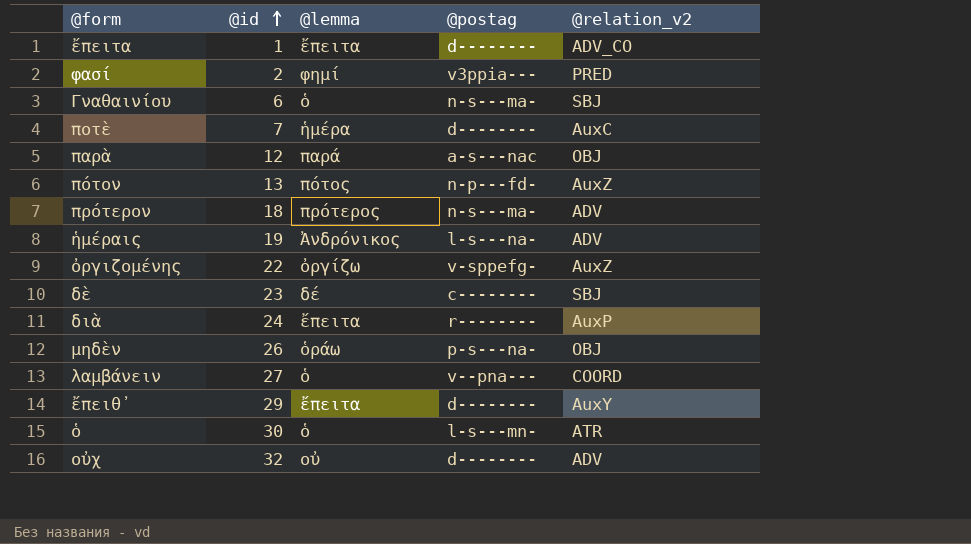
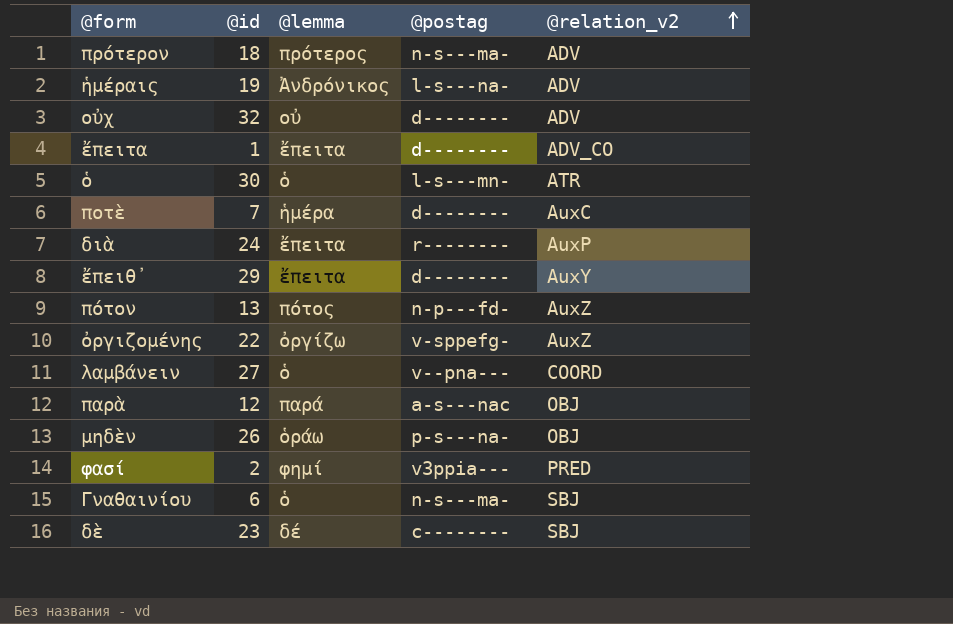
row order: @id ascending -> @relation_v2 ascending

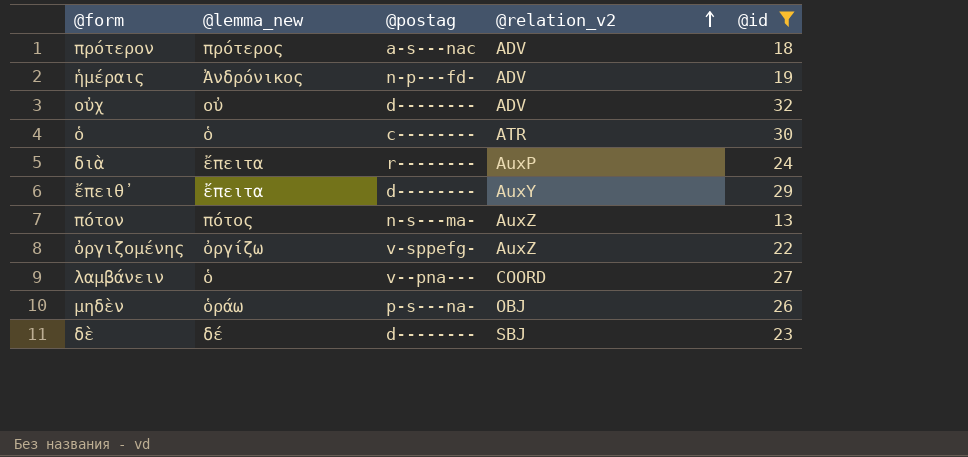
filter: none -> @id >= 13
column name: @lemma -> @lemma_new
column @id | position: 2 -> 5
πρότερον | @postag: n-s---ma- -> a-s---nac
ἡμέραις | @postag: l-s---na- -> n-p---fd-
ὁ | @postag: l-s---mn- -> c--------
πότον | @postag: n-p---fd- -> n-s---ma-
δὲ | @postag: c-------- -> d--------

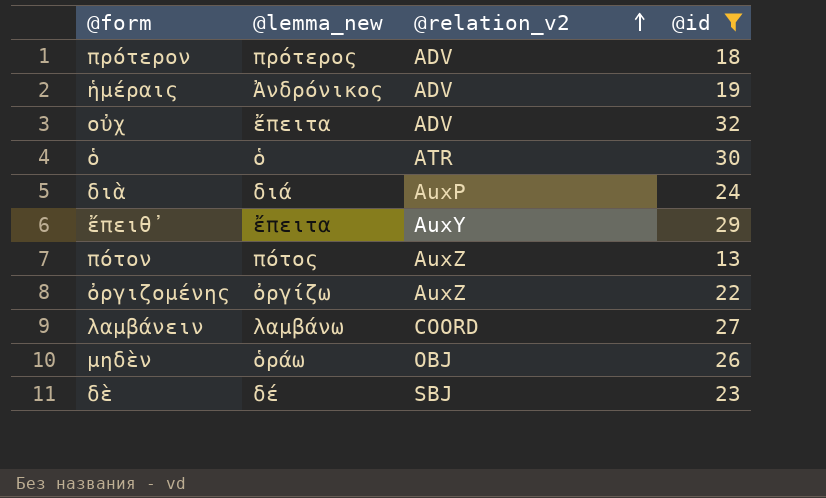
column @postag | position: 3 -> none
οὐχ | @lemma_new: οὐ -> ἔπειτα
διὰ | @lemma_new: ἔπειτα -> διά
λαμβάνειν | @lemma_new: ὁ -> λαμβάνω

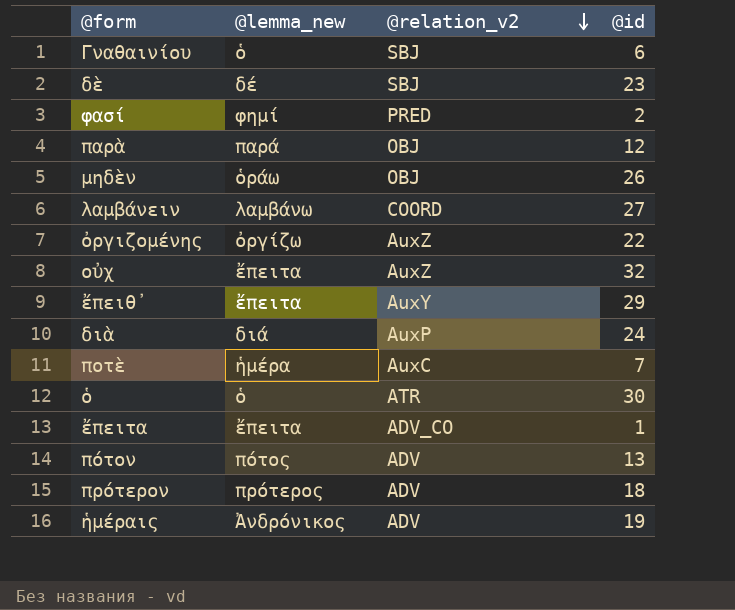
filter: @id >= 13 -> none
row order: @relation_v2 ascending -> @relation_v2 descending
οὐχ | @relation_v2: ADV -> AuxZ
πότον | @relation_v2: AuxZ -> ADV

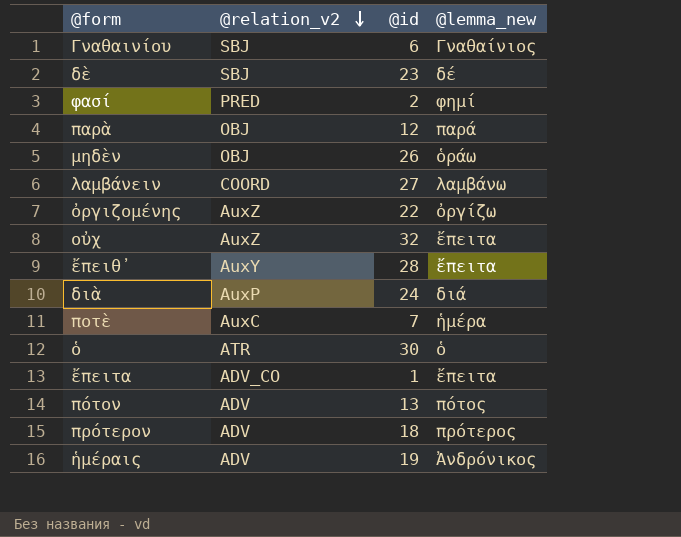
column @lemma_new | position: 2 -> 4
Γναθαινίου | @lemma_new: ὁ -> Γναθαίνιος
ἔπειθ᾽ | @id: 29 -> 28

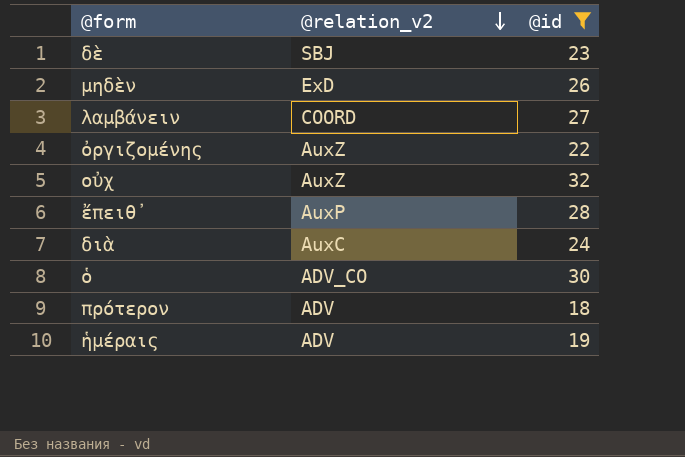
filter: none -> @id >= 18
column @lemma_new | position: 4 -> none
μηδὲν | @relation_v2: OBJ -> ExD
ἔπειθ᾽ | @relation_v2: AuxY -> AuxP
διὰ | @relation_v2: AuxP -> AuxC
ὁ | @relation_v2: ATR -> ADV_CO

